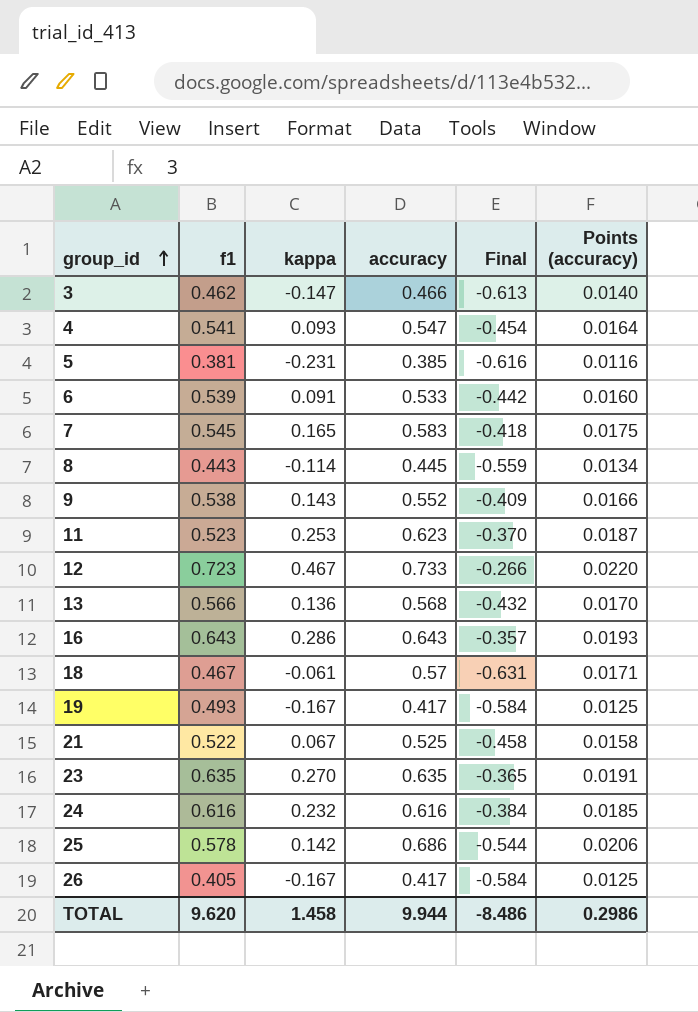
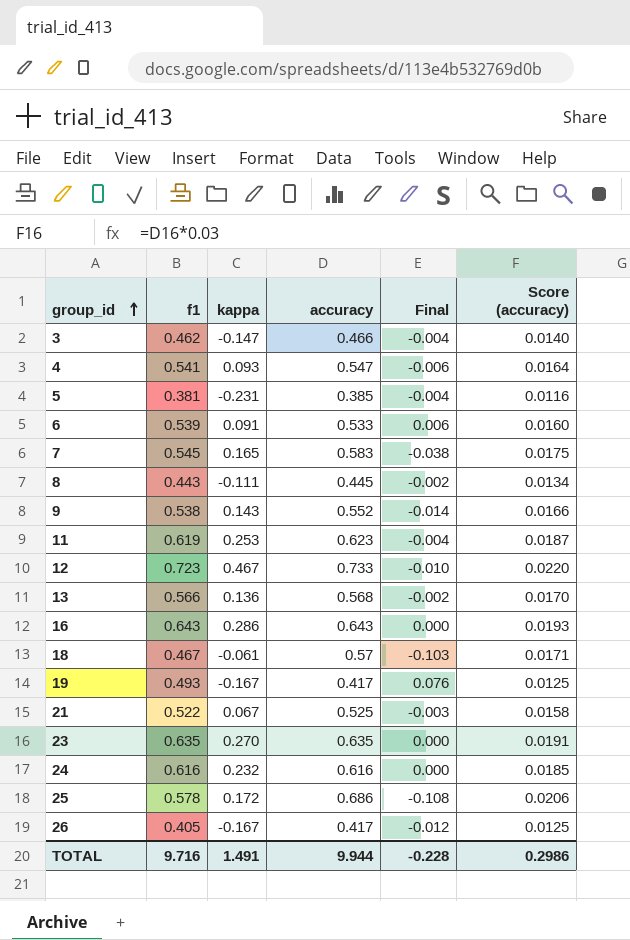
column Final | formula: [kappa] - [accuracy] -> [f1] - [accuracy]
column name: Points (accuracy) -> Score (accuracy)
8 | kappa: -0.114 -> -0.111
11 | f1: 0.523 -> 0.619
25 | kappa: 0.142 -> 0.172
TOTAL | f1: 9.620 -> 9.716
TOTAL | kappa: 1.458 -> 1.491
TOTAL | Final: -8.486 -> -0.228

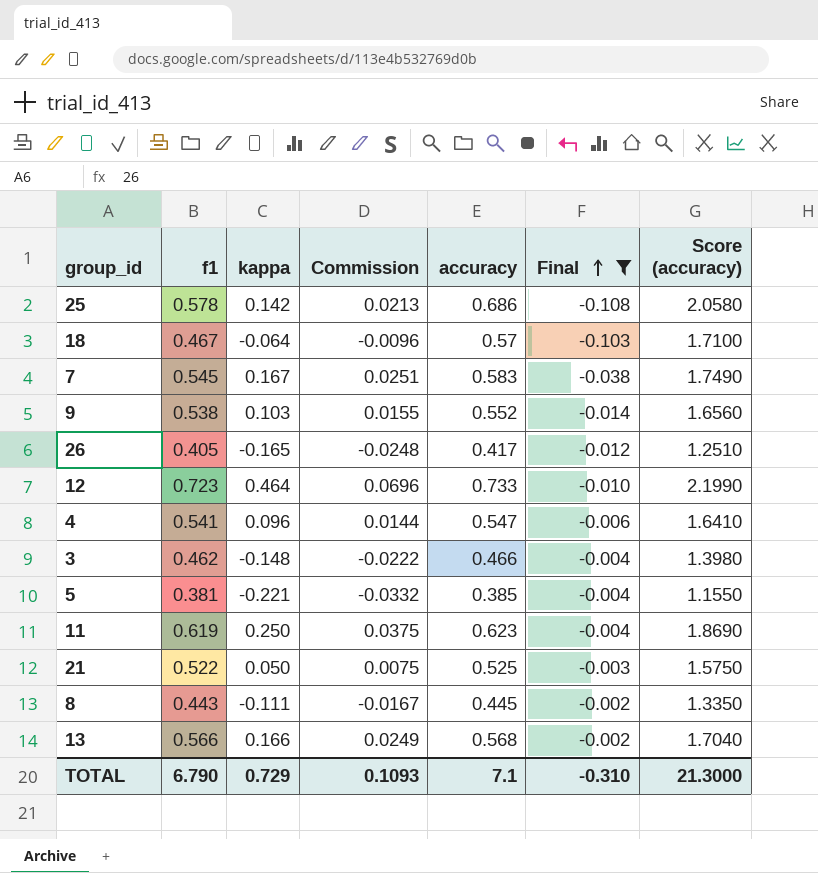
filter: none -> Final <= -0.002
row order: group_id ascending -> Final ascending
column Commission | formula: none -> [kappa] * 0.15
column Score (accuracy) | formula: [accuracy] * 0.03 -> [accuracy] * 3
25 | kappa: 0.172 -> 0.142
18 | kappa: -0.061 -> -0.064
7 | kappa: 0.165 -> 0.167
9 | kappa: 0.143 -> 0.103
26 | kappa: -0.167 -> -0.165
12 | kappa: 0.467 -> 0.464
4 | kappa: 0.093 -> 0.096
3 | kappa: -0.147 -> -0.148
5 | kappa: -0.231 -> -0.221
11 | kappa: 0.253 -> 0.250
21 | kappa: 0.067 -> 0.050
13 | kappa: 0.136 -> 0.166
TOTAL | f1: 9.716 -> 6.790
TOTAL | kappa: 1.491 -> 0.729
TOTAL | accuracy: 9.944 -> 7.1
TOTAL | Final: -0.228 -> -0.310
TOTAL | Score (accuracy): 0.2986 -> 21.3000

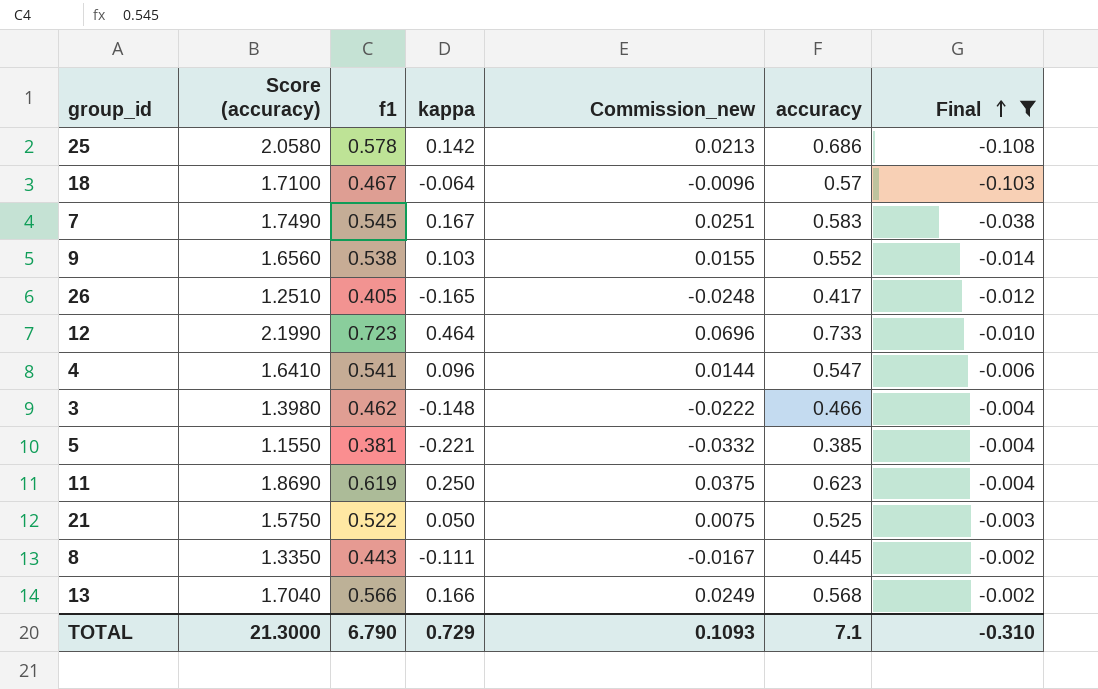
column Score (accuracy) | position: 7 -> 2
column name: Commission -> Commission_new

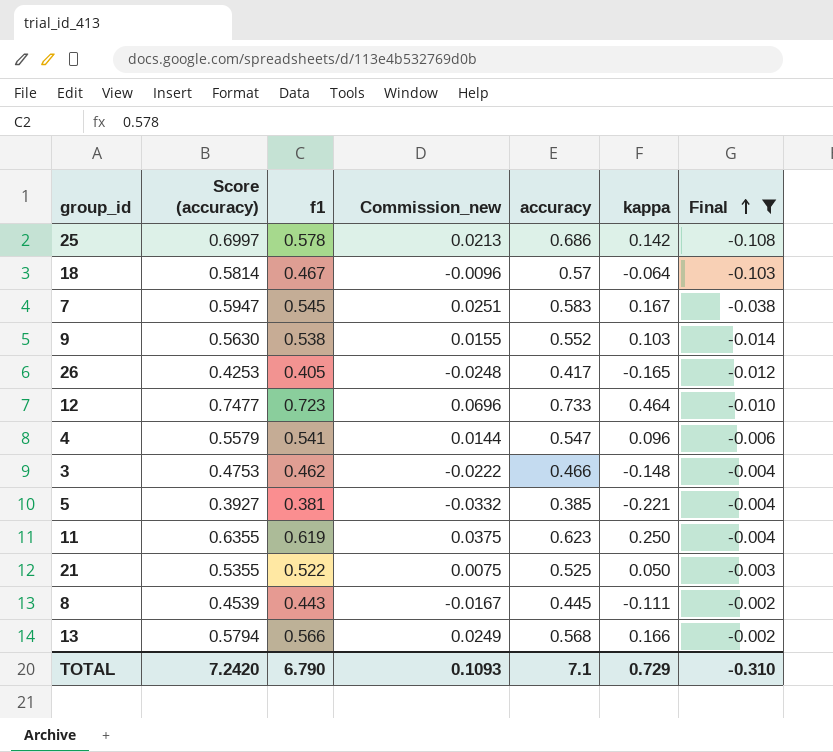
column Score (accuracy) | formula: [accuracy] * 3 -> [accuracy] * 1.02
column kappa | position: 4 -> 6
TOTAL | Score (accuracy): 21.3000 -> 7.2420

